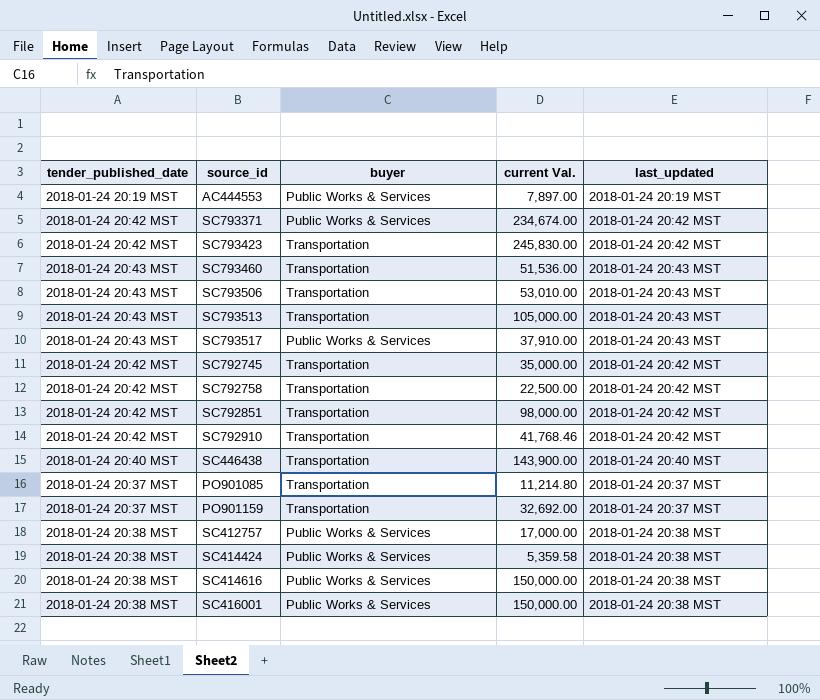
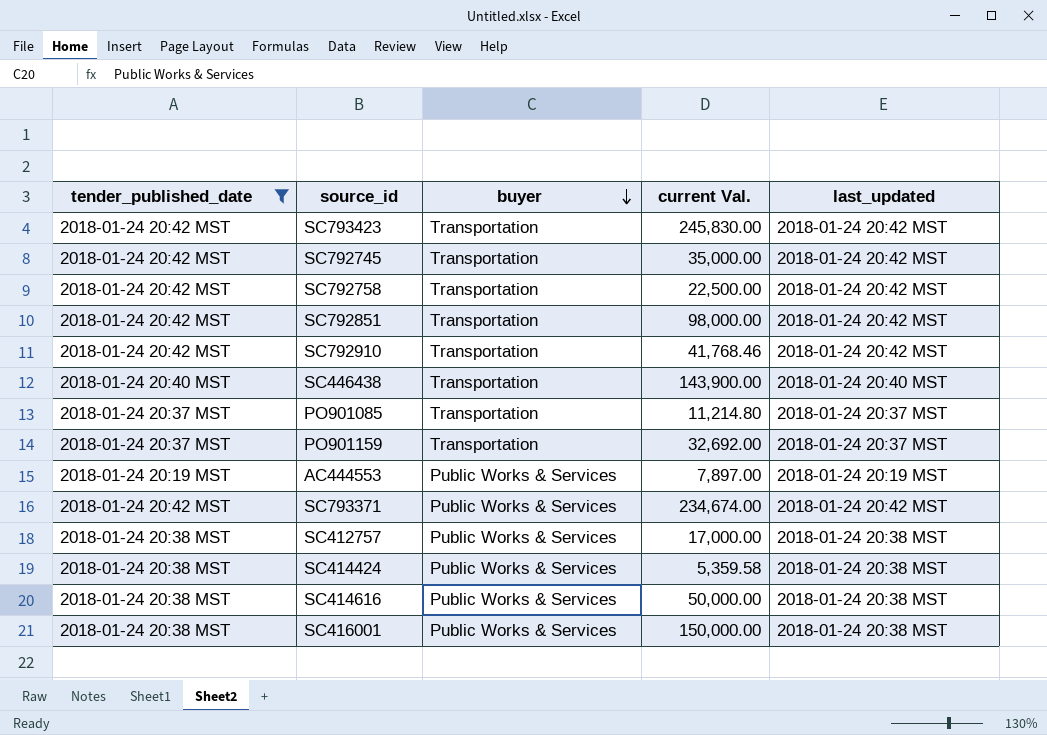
filter: none -> tender_published_date != 2018-01-24 20:43 MST
row order: none -> buyer descending
SC414616 | current Val.: 150,000.00 -> 50,000.00

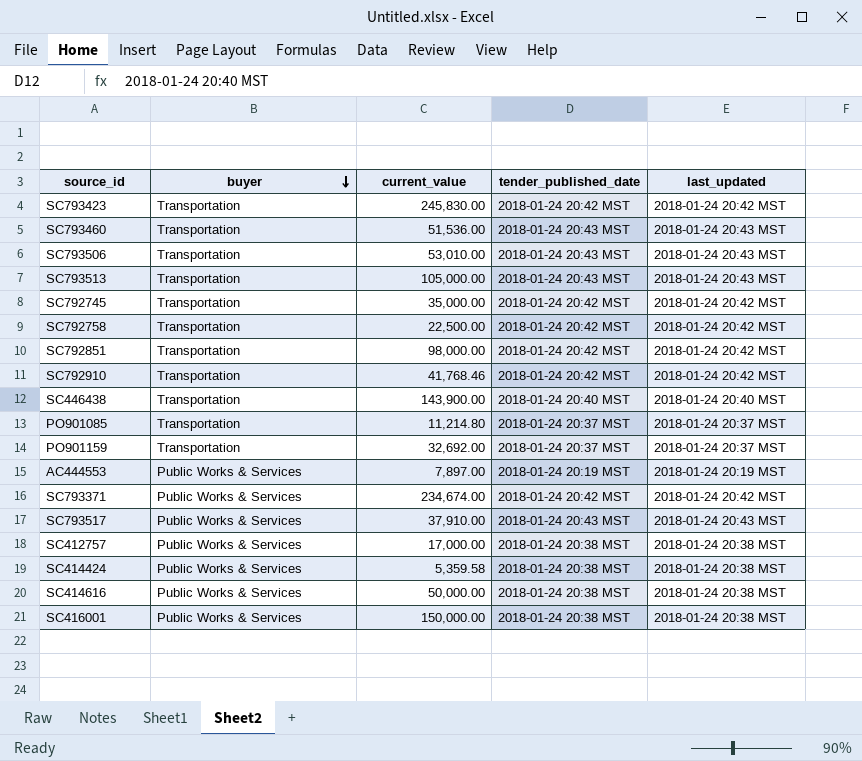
filter: tender_published_date != 2018-01-24 20:43 MST -> none
column name: current Val. -> current_value
column tender_published_date | position: 1 -> 4

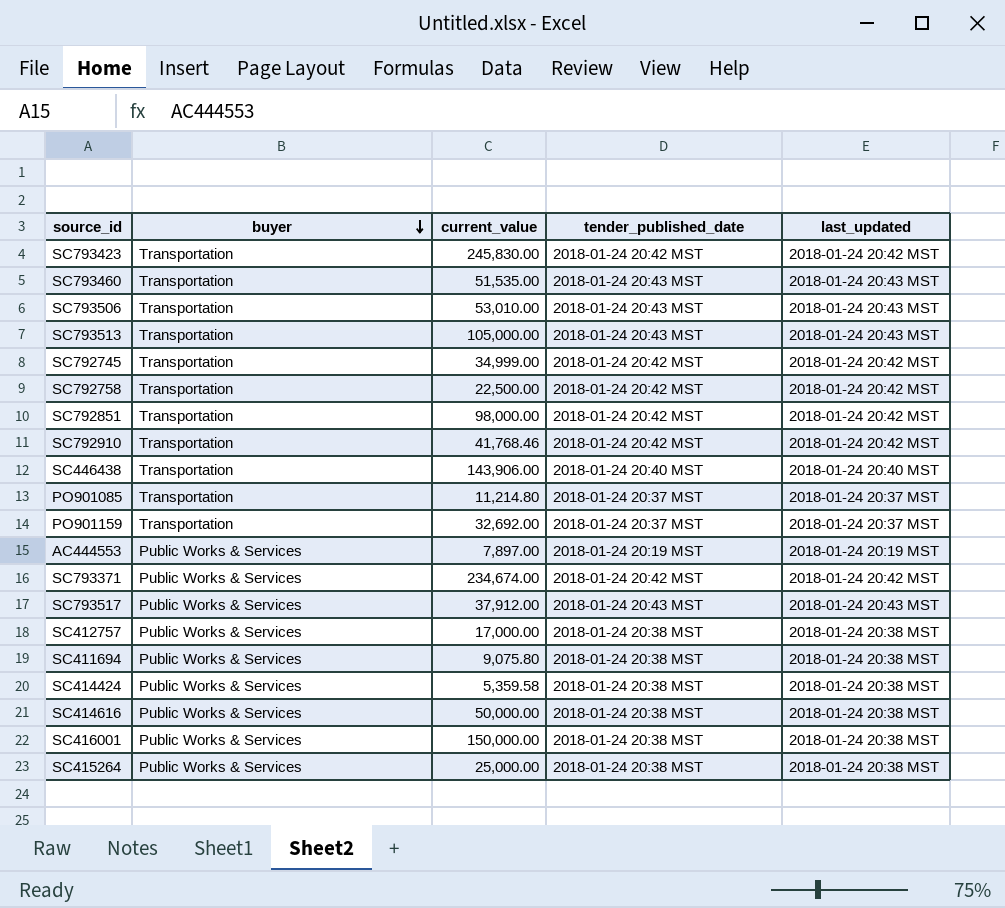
SC793460 | current_value: 51,536.00 -> 51,535.00
SC792745 | current_value: 35,000.00 -> 34,999.00
SC446438 | current_value: 143,900.00 -> 143,906.00
SC793517 | current_value: 37,910.00 -> 37,912.00
row SC411694: none -> Public Works & Services | 9,075.80 | 2018-01-24 20:38 MST | 2018-01-24 20:38 MST
row SC415264: none -> Public Works & Services | 25,000.00 | 2018-01-24 20:38 MST | 2018-01-24 20:38 MST

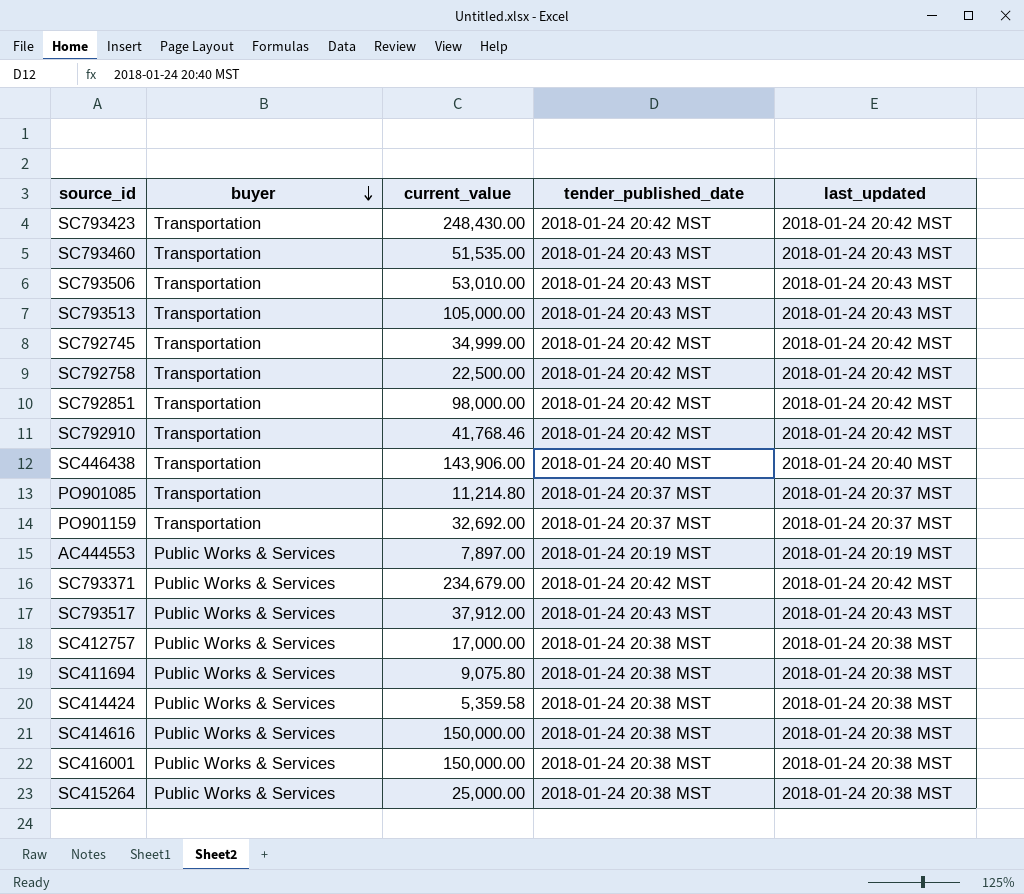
SC793423 | current_value: 245,830.00 -> 248,430.00
SC793371 | current_value: 234,674.00 -> 234,679.00
SC414616 | current_value: 50,000.00 -> 150,000.00

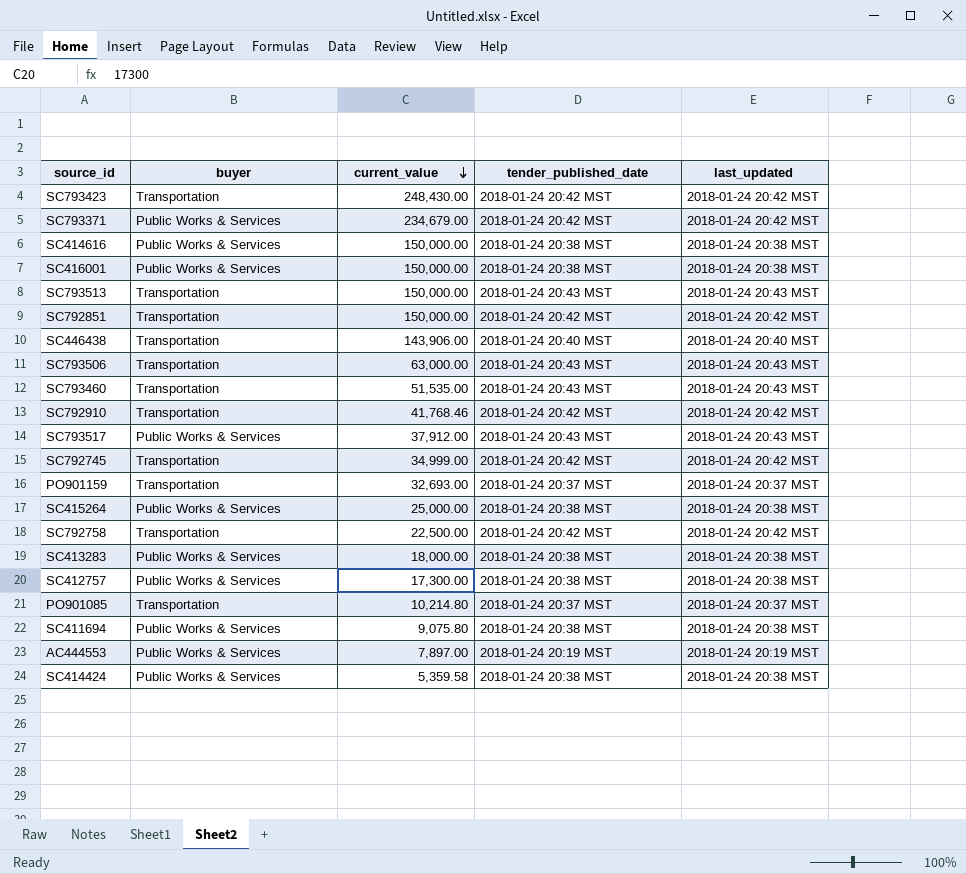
row order: buyer descending -> current_value descending
SC793513 | current_value: 105,000.00 -> 150,000.00
SC792851 | current_value: 98,000.00 -> 150,000.00
SC793506 | current_value: 53,010.00 -> 63,000.00
PO901159 | current_value: 32,692.00 -> 32,693.00
row SC413283: none -> Public Works & Services | 18,000.00 | 2018-01-24 20:38 MST | 2018-01-24 20:38 MST
SC412757 | current_value: 17,000.00 -> 17,300.00
PO901085 | current_value: 11,214.80 -> 10,214.80

